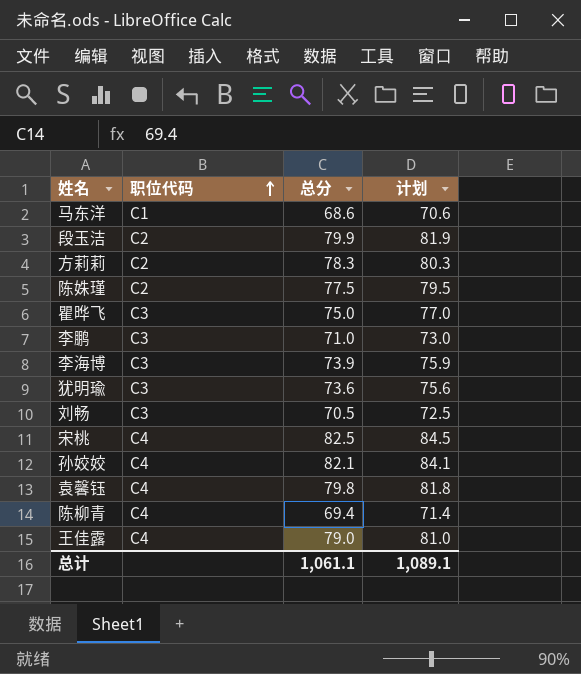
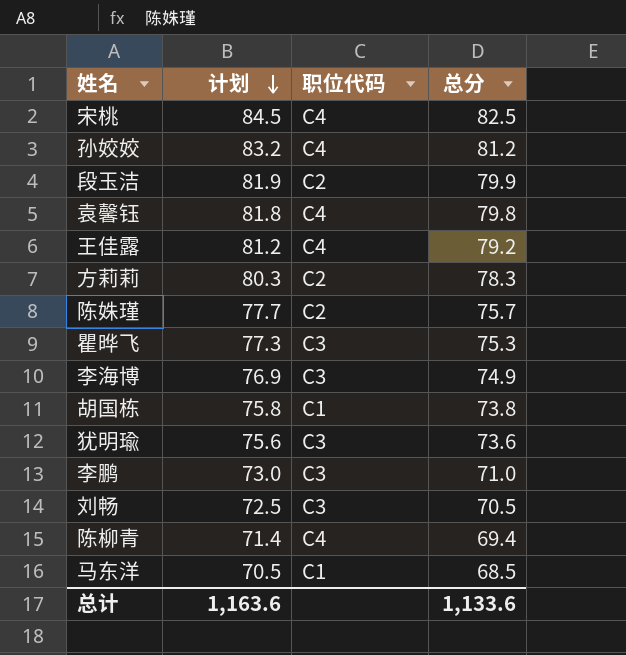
row order: 职位代码 ascending -> 计划 descending
column 计划 | position: 4 -> 2
孙姣姣 | 计划: 84.1 -> 83.2
孙姣姣 | 总分: 82.1 -> 81.2
王佳露 | 计划: 81.0 -> 81.2
王佳露 | 总分: 79.0 -> 79.2
陈姝瑾 | 计划: 79.5 -> 77.7
陈姝瑾 | 总分: 77.5 -> 75.7
瞿晔飞 | 计划: 77.0 -> 77.3
瞿晔飞 | 总分: 75.0 -> 75.3
李海博 | 计划: 75.9 -> 76.9
李海博 | 总分: 73.9 -> 74.9
row 胡国栋: none -> 75.8 | C1 | 73.8
马东洋 | 计划: 70.6 -> 70.5
马东洋 | 总分: 68.6 -> 68.5
总计 | 计划: 1,089.1 -> 1,163.6
总计 | 总分: 1,061.1 -> 1,133.6

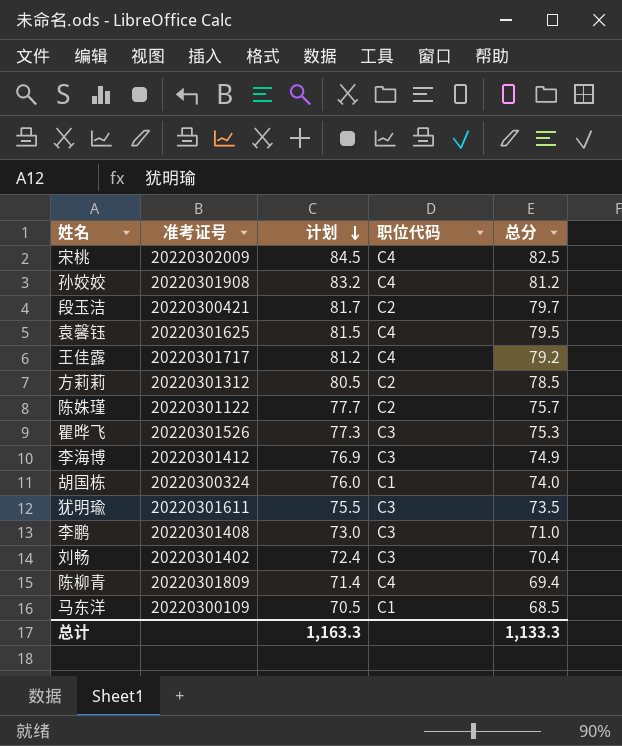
column 准考证号 | position: none -> 2
段玉洁 | 计划: 81.9 -> 81.7
段玉洁 | 总分: 79.9 -> 79.7
袁馨钰 | 计划: 81.8 -> 81.5
袁馨钰 | 总分: 79.8 -> 79.5
方莉莉 | 计划: 80.3 -> 80.5
方莉莉 | 总分: 78.3 -> 78.5
胡国栋 | 计划: 75.8 -> 76.0
胡国栋 | 总分: 73.8 -> 74.0
犹明瑜 | 计划: 75.6 -> 75.5
犹明瑜 | 总分: 73.6 -> 73.5
刘畅 | 计划: 72.5 -> 72.4
刘畅 | 总分: 70.5 -> 70.4
总计 | 计划: 1,163.6 -> 1,163.3
总计 | 总分: 1,133.6 -> 1,133.3

